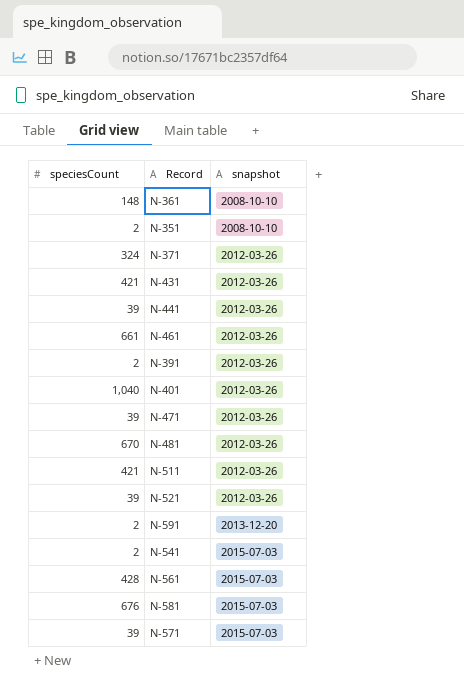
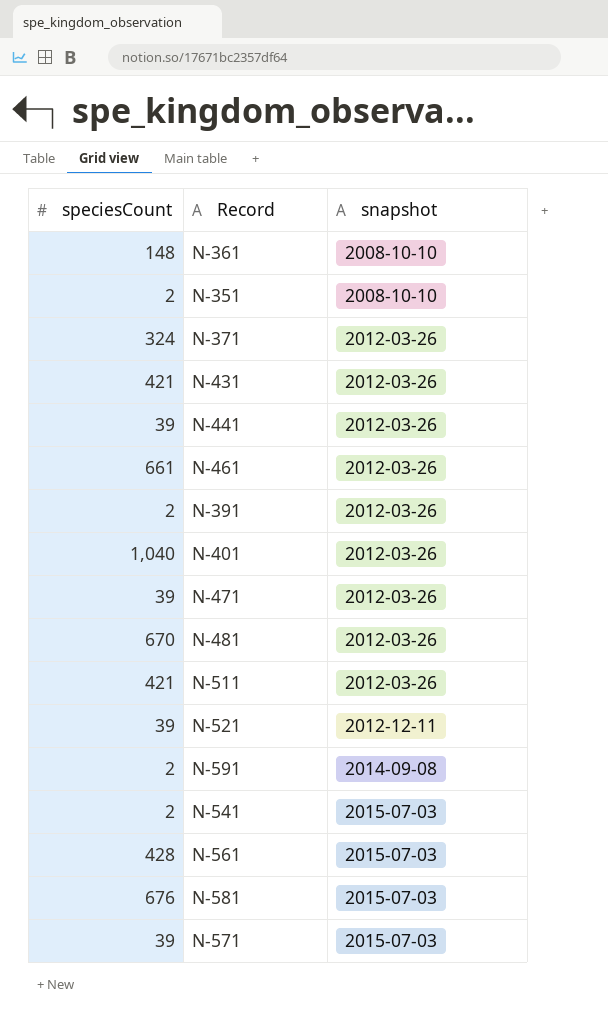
N-521 | snapshot: 2012-03-26 -> 2012-12-11
N-591 | snapshot: 2013-12-20 -> 2014-09-08

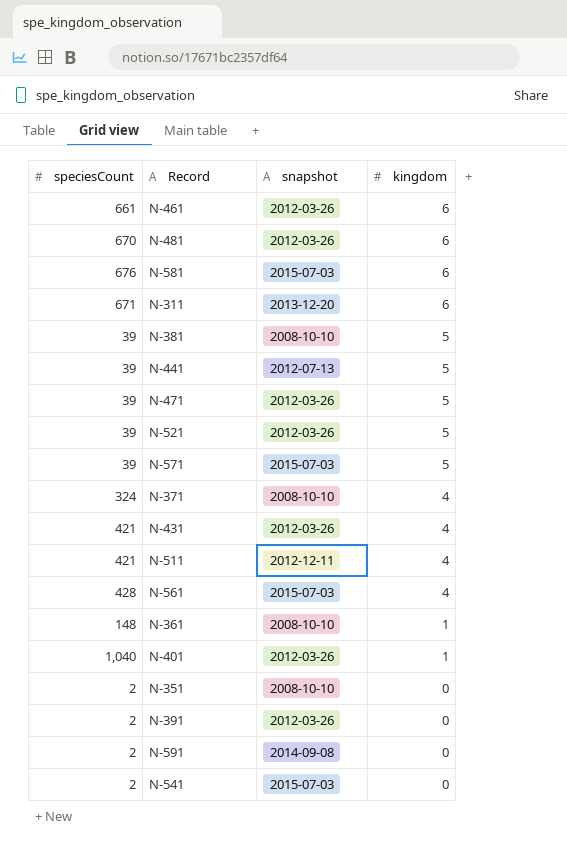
row order: snapshot ascending -> kingdom descending
column kingdom | position: none -> 4
row N-311: none -> 671 | 2013-12-20 | 6
row N-381: none -> 39 | 2008-10-10 | 5
N-441 | snapshot: 2012-03-26 -> 2012-07-13
N-521 | snapshot: 2012-12-11 -> 2012-03-26
N-371 | snapshot: 2012-03-26 -> 2008-10-10
N-511 | snapshot: 2012-03-26 -> 2012-12-11

